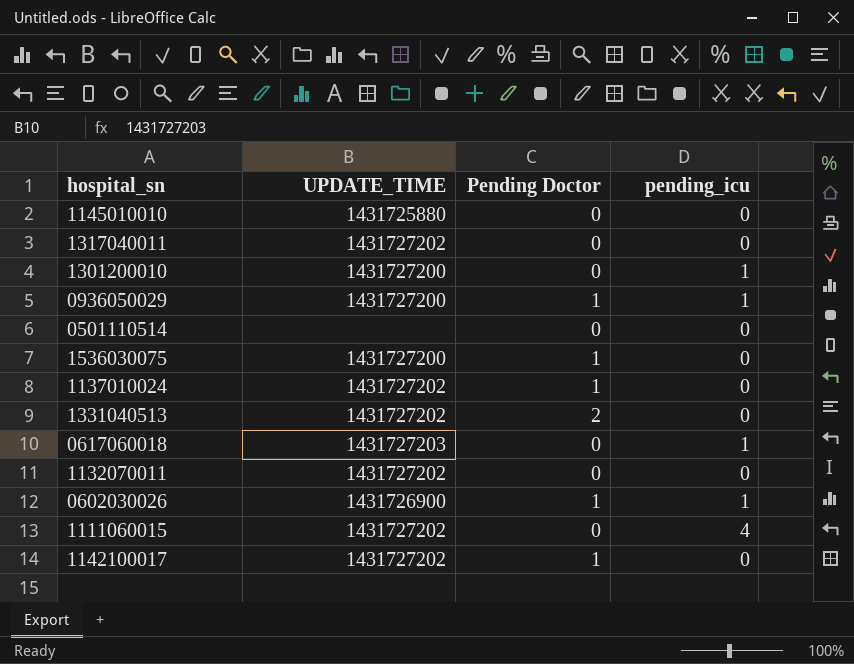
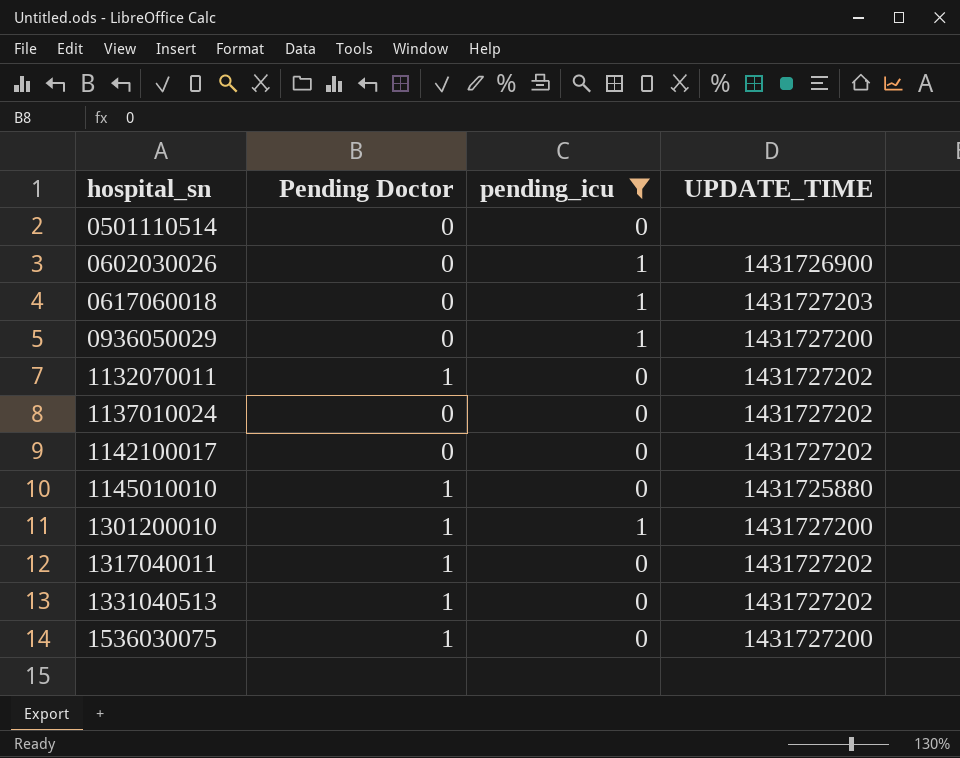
filter: none -> pending_icu != 4
row order: none -> hospital_sn ascending
column UPDATE_TIME | position: 2 -> 4
0602030026 | Pending Doctor: 1 -> 0
0936050029 | Pending Doctor: 1 -> 0
1132070011 | Pending Doctor: 0 -> 1
1137010024 | Pending Doctor: 1 -> 0
1142100017 | Pending Doctor: 1 -> 0
1145010010 | Pending Doctor: 0 -> 1
1301200010 | Pending Doctor: 0 -> 1
1317040011 | Pending Doctor: 0 -> 1
1331040513 | Pending Doctor: 2 -> 1

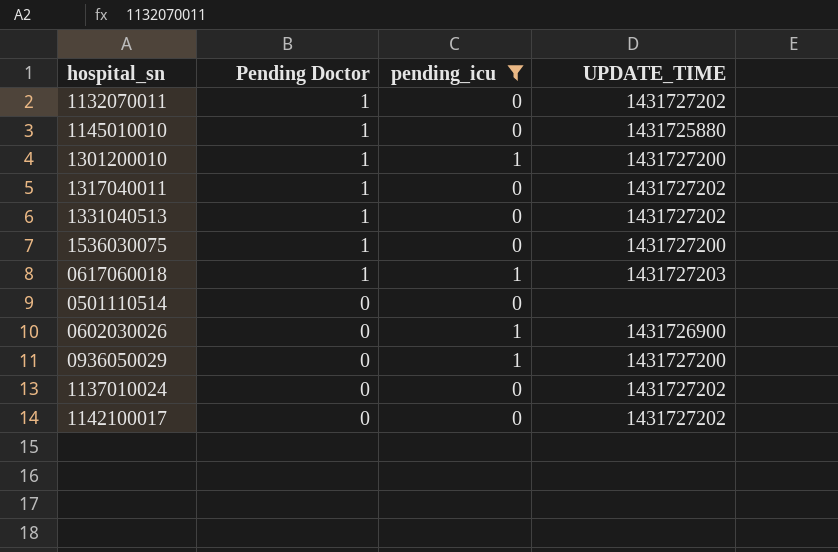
row order: hospital_sn ascending -> Pending Doctor descending
0617060018 | Pending Doctor: 0 -> 1

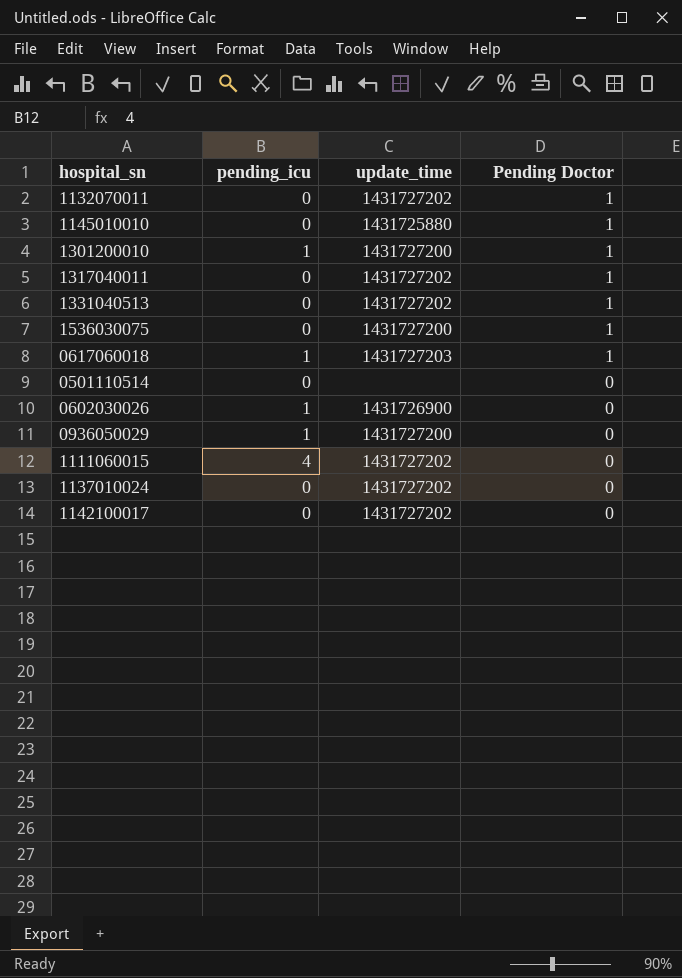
filter: pending_icu != 4 -> none
column name: UPDATE_TIME -> update_time
column Pending Doctor | position: 2 -> 4

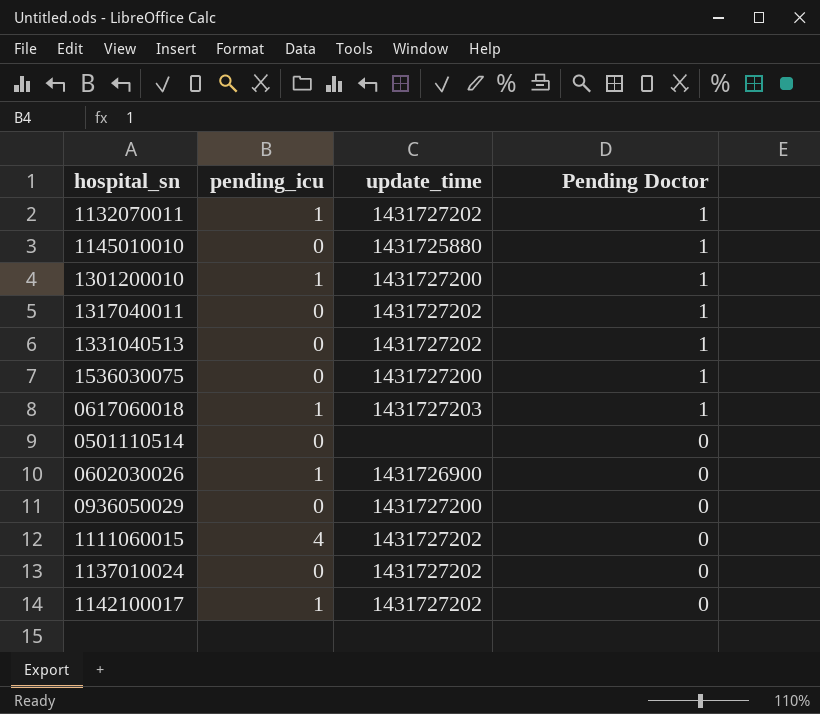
1132070011 | pending_icu: 0 -> 1
0936050029 | pending_icu: 1 -> 0
1142100017 | pending_icu: 0 -> 1

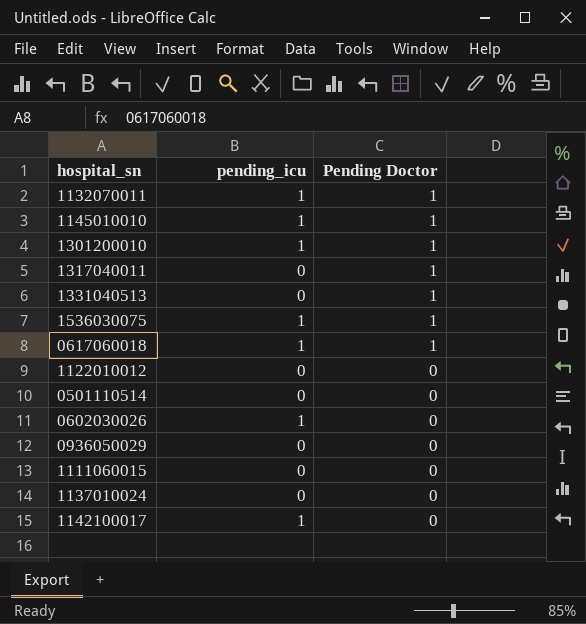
column update_time | position: 3 -> none
1145010010 | pending_icu: 0 -> 1
1536030075 | pending_icu: 0 -> 1
row 1122010012: none -> 0 | 0
1111060015 | pending_icu: 4 -> 0

